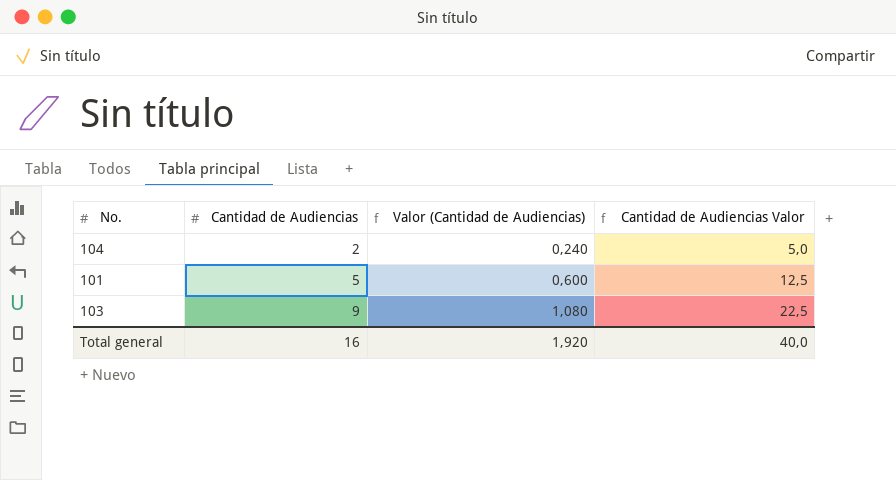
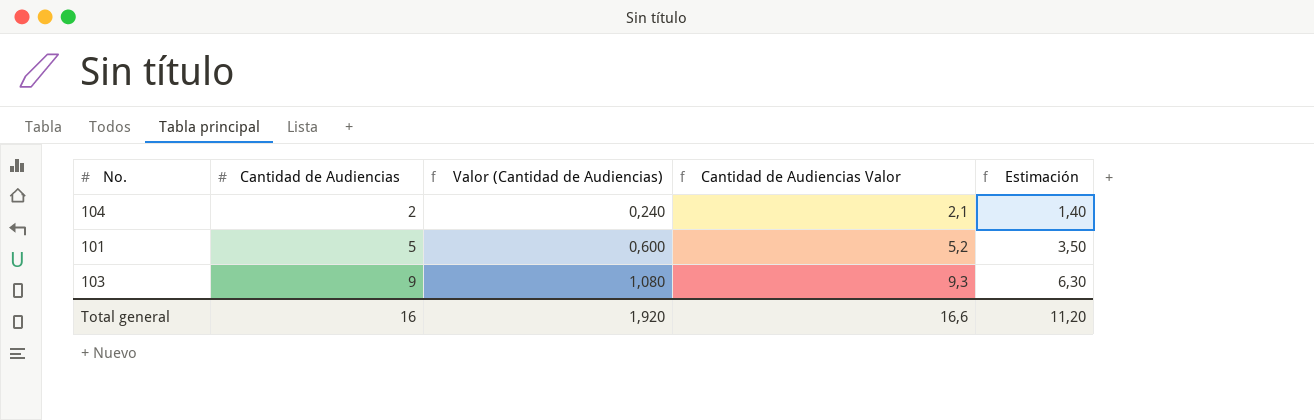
column Cantidad de Audiencias Valor | formula: [Cantidad de Audiencias] * 2,5 -> [Cantidad de Audiencias] * 1,03
column Estimación | formula: none -> [Cantidad de Audiencias] * 0,7
Total general | Cantidad de Audiencias Valor: 40,0 -> 16,6

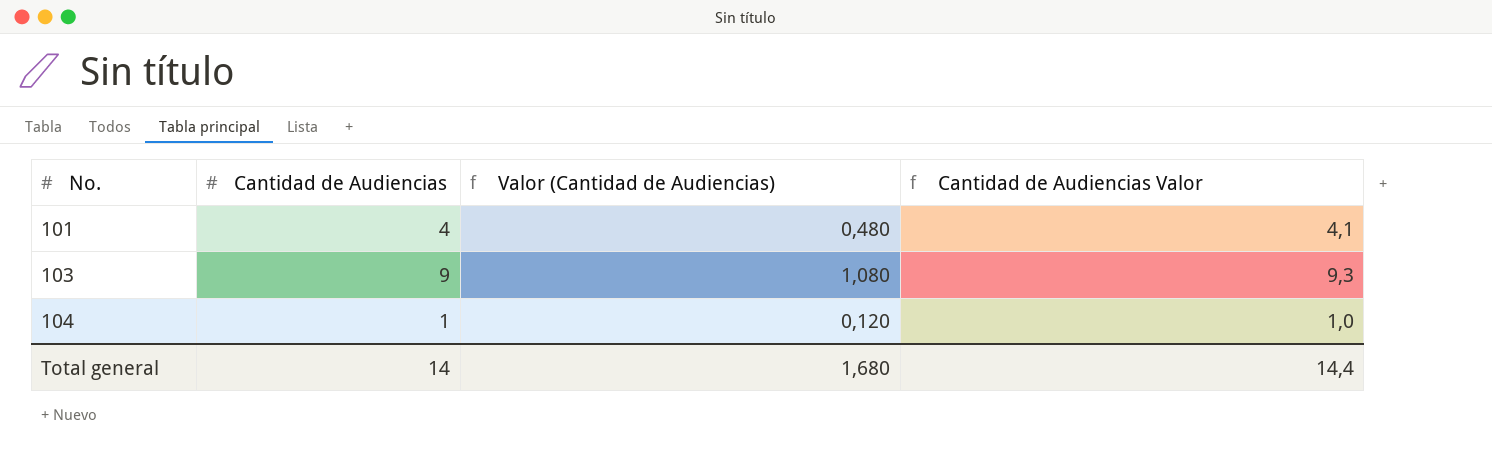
row order: Cantidad de Audiencias ascending -> No. ascending
column Estimación | formula: [Cantidad de Audiencias] * 0,7 -> none
101 | Cantidad de Audiencias: 5 -> 4
101 | Valor (Cantidad de Audiencias): 0,600 -> 0,480
101 | Cantidad de Audiencias Valor: 5,2 -> 4,1
104 | Cantidad de Audiencias: 2 -> 1
104 | Valor (Cantidad de Audiencias): 0,240 -> 0,120
104 | Cantidad de Audiencias Valor: 2,1 -> 1,0
Total general | Cantidad de Audiencias: 16 -> 14
Total general | Valor (Cantidad de Audiencias): 1,920 -> 1,680
Total general | Cantidad de Audiencias Valor: 16,6 -> 14,4

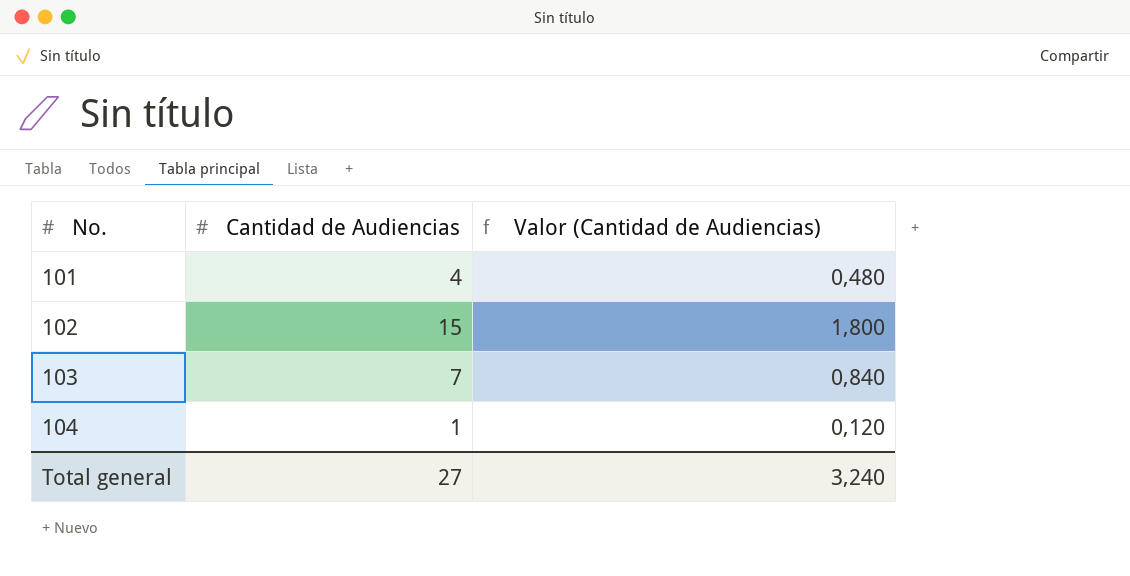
column Cantidad de Audiencias Valor | formula: [Cantidad de Audiencias] * 1,03 -> none
row 102: none -> 15 | 1,800
103 | Cantidad de Audiencias: 9 -> 7
103 | Valor (Cantidad de Audiencias): 1,080 -> 0,840
Total general | Cantidad de Audiencias: 14 -> 27
Total general | Valor (Cantidad de Audiencias): 1,680 -> 3,240

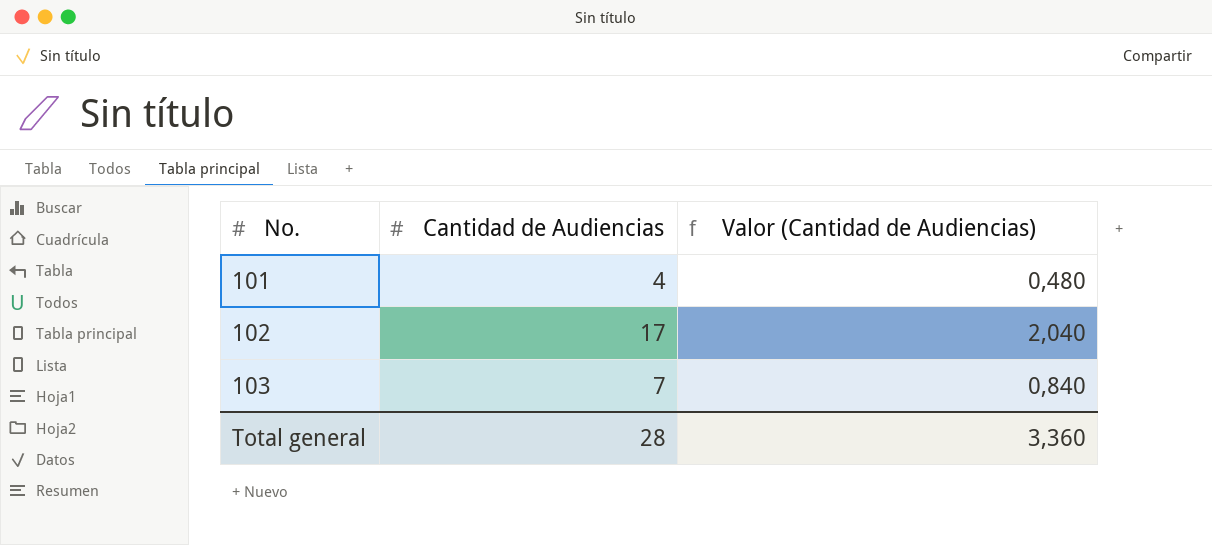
row 104: 1 | 0,120 -> none
102 | Cantidad de Audiencias: 15 -> 17
102 | Valor (Cantidad de Audiencias): 1,800 -> 2,040
Total general | Cantidad de Audiencias: 27 -> 28
Total general | Valor (Cantidad de Audiencias): 3,240 -> 3,360

